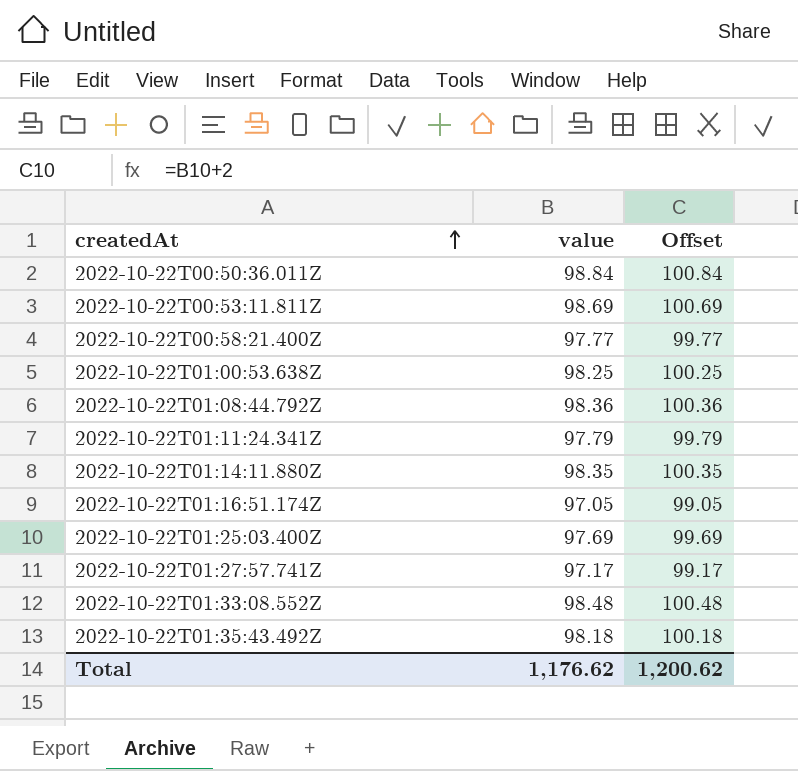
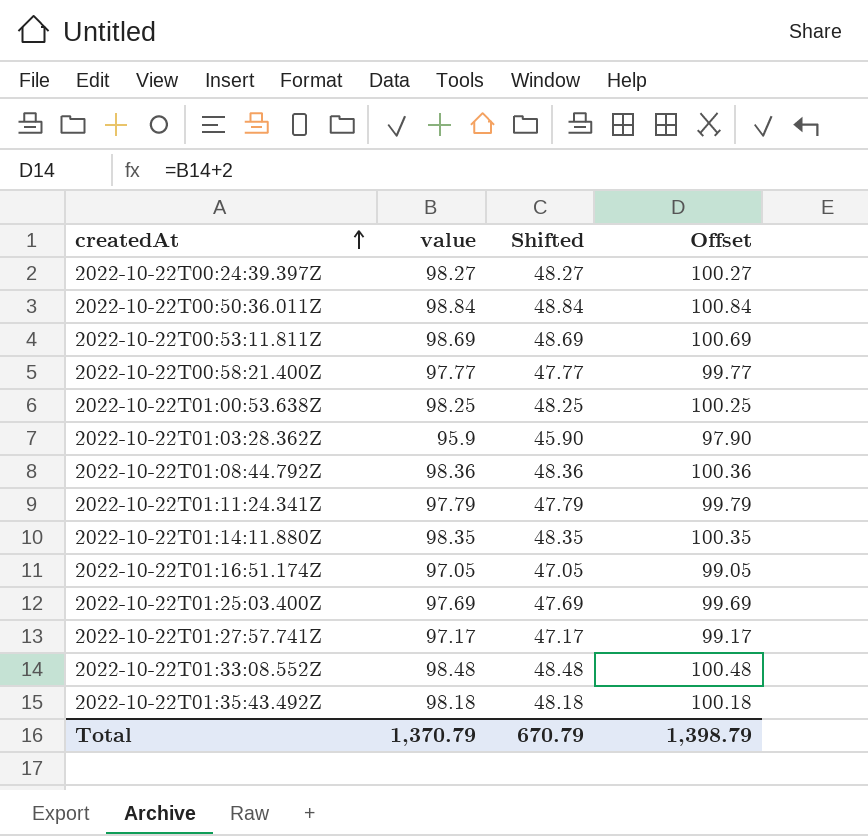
column Shifted | formula: none -> [value] - 50
row 2022-10-22T00:24:39.397Z: none -> 98.27 | 48.27 | 100.27
row 2022-10-22T01:03:28.362Z: none -> 95.9 | 45.90 | 97.90
Total | value: 1,176.62 -> 1,370.79
Total | Offset: 1,200.62 -> 1,398.79

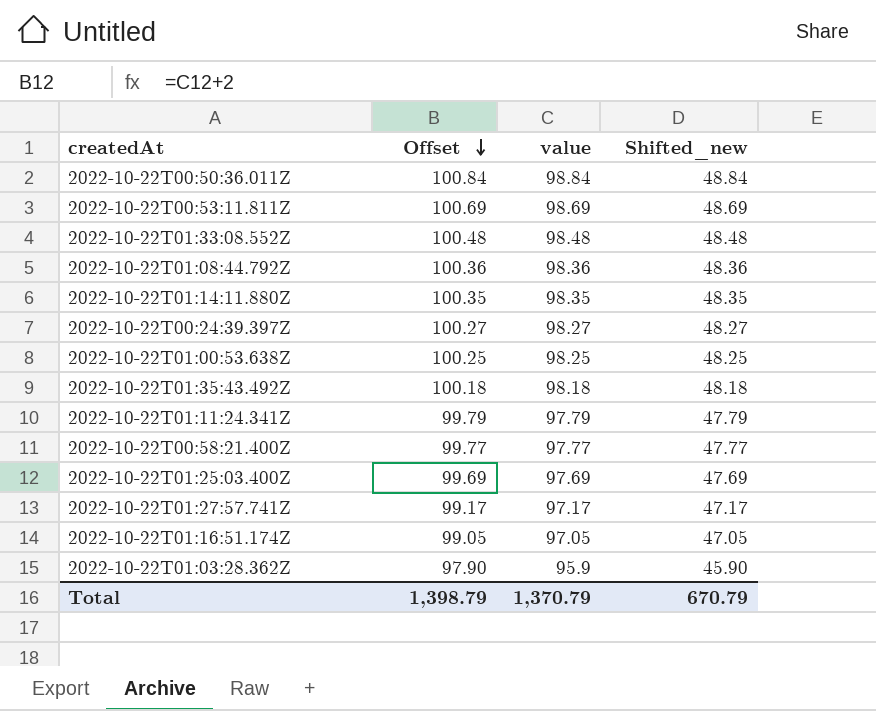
row order: createdAt ascending -> Offset descending
column Offset | position: 4 -> 2
column name: Shifted -> Shifted_new

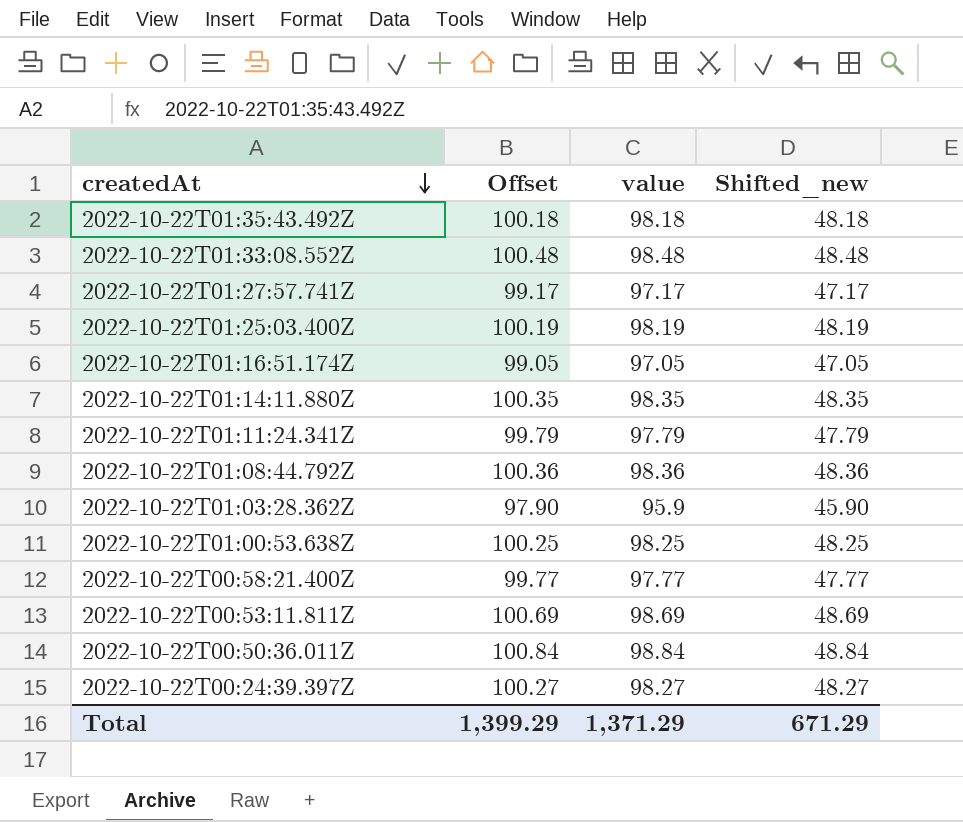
row order: Offset descending -> createdAt descending
2022-10-22T01:25:03.400Z | Offset: 99.69 -> 100.19
2022-10-22T01:25:03.400Z | value: 97.69 -> 98.19
2022-10-22T01:25:03.400Z | Shifted_new: 47.69 -> 48.19
Total | Offset: 1,398.79 -> 1,399.29
Total | value: 1,370.79 -> 1,371.29
Total | Shifted_new: 670.79 -> 671.29

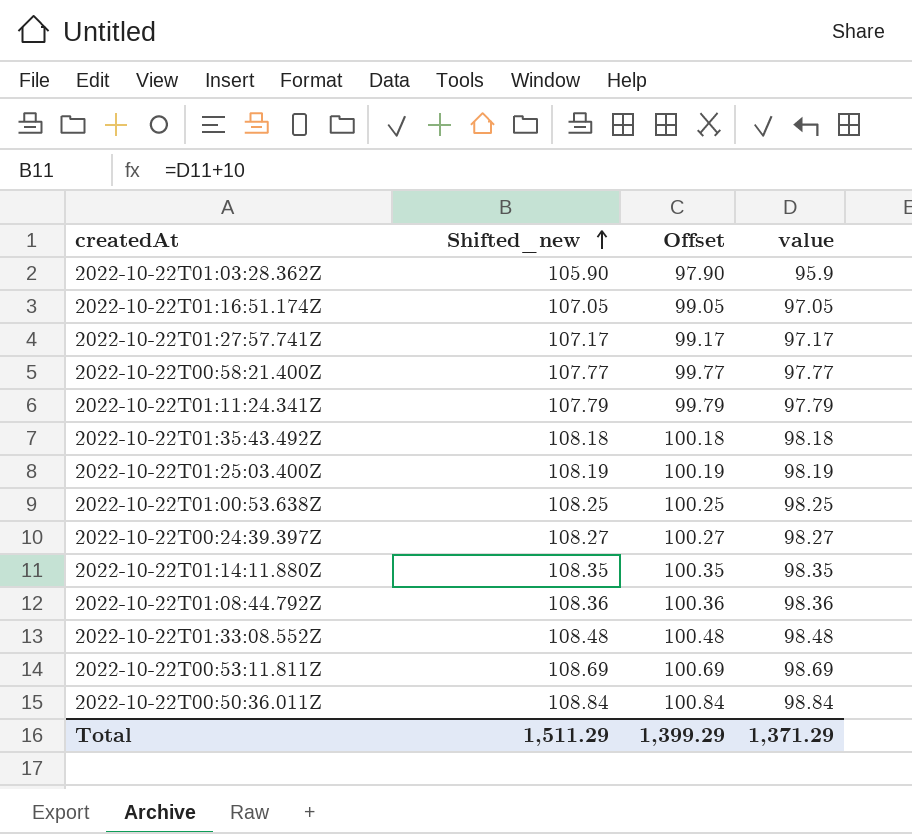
row order: createdAt descending -> Shifted_new ascending
column Shifted_new | formula: [value] - 50 -> [value] + 10
column Shifted_new | position: 4 -> 2
Total | Shifted_new: 671.29 -> 1,511.29

